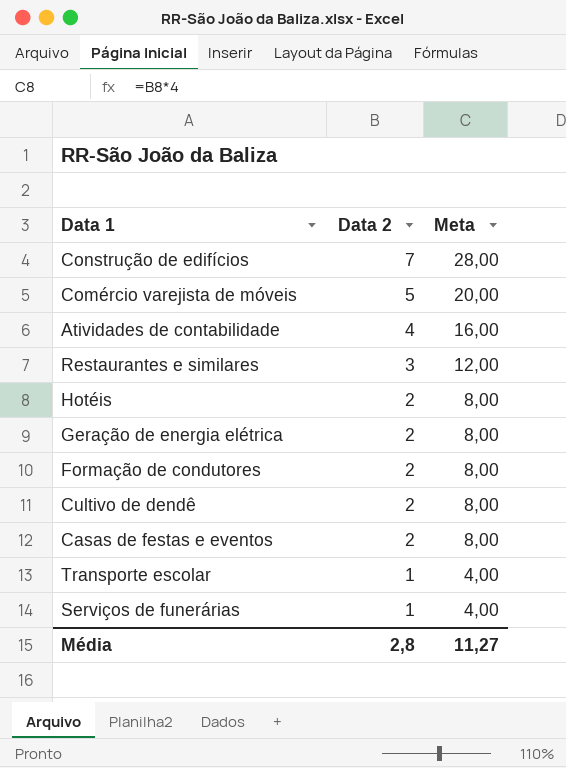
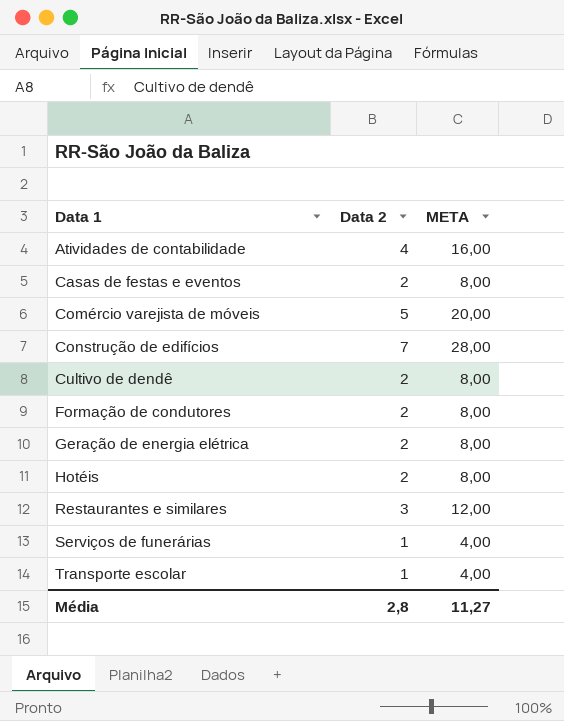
row order: Data 2 descending -> Data 1 ascending
column name: Meta -> META

